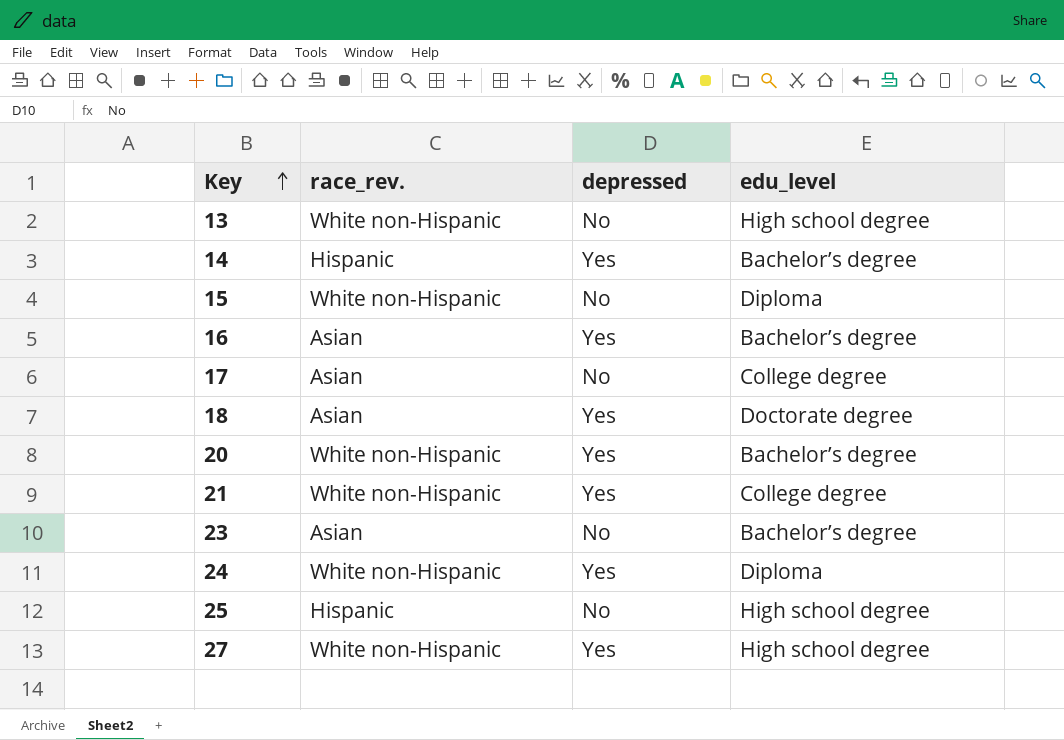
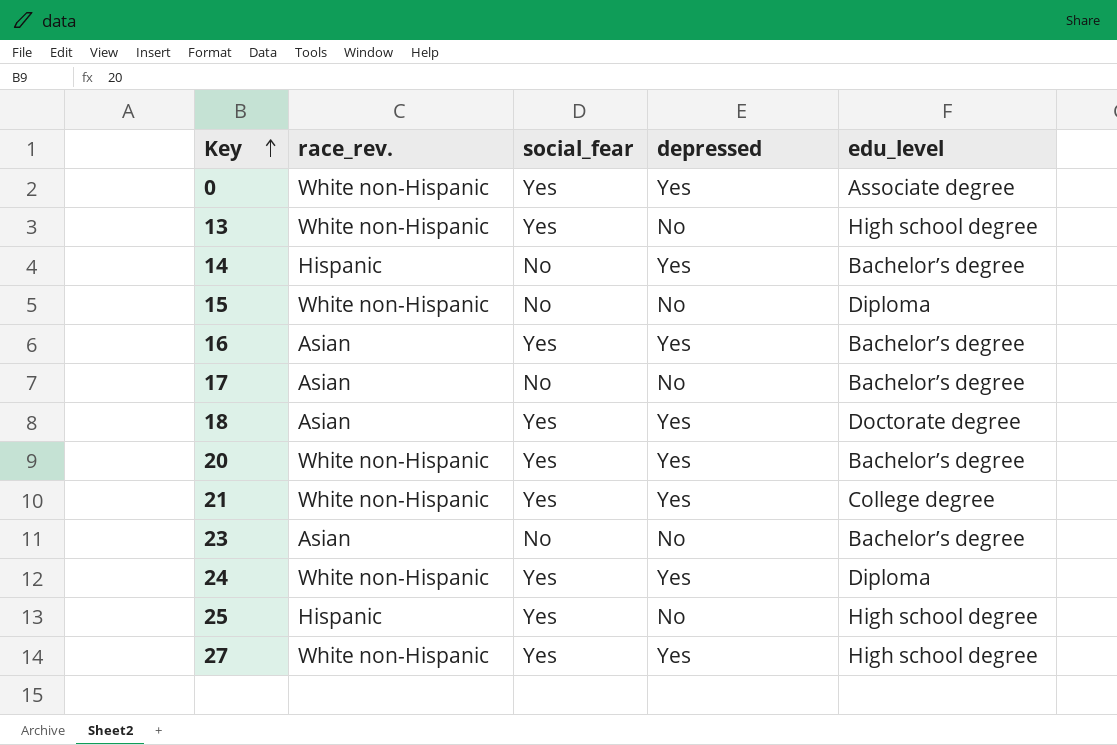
column social_fear | position: none -> 3
row 0: none -> White non-Hispanic | Yes | Yes | Associate degree
17 | edu_level: College degree -> Bachelor’s degree

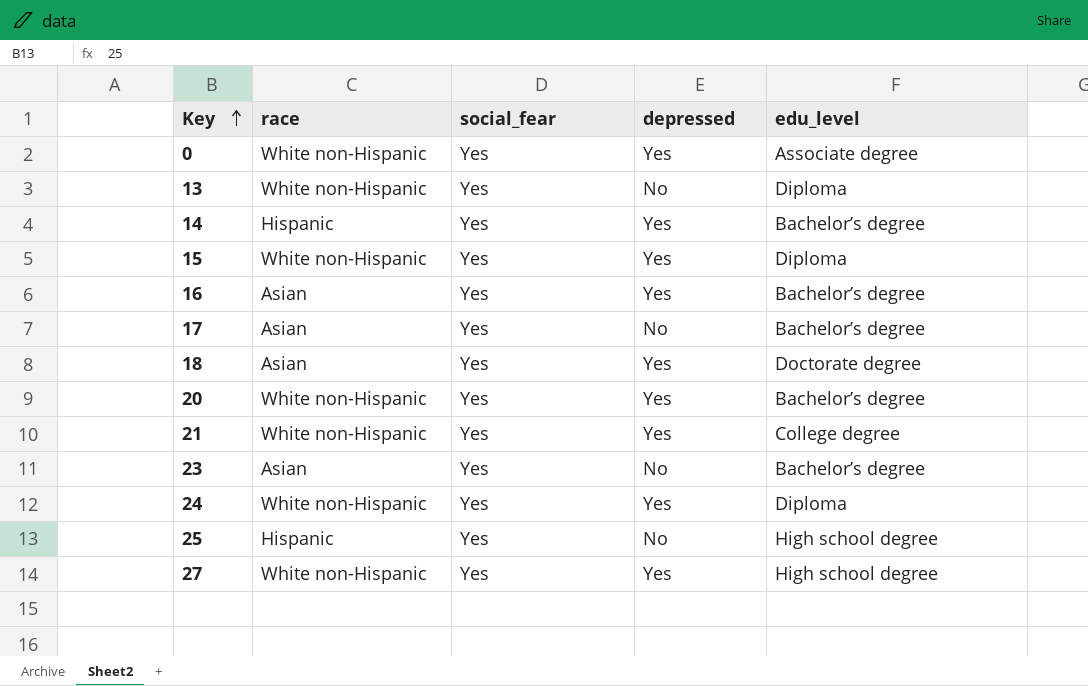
column name: race_rev. -> race
13 | edu_level: High school degree -> Diploma
14 | social_fear: No -> Yes
15 | social_fear: No -> Yes
15 | depressed: No -> Yes
17 | social_fear: No -> Yes
23 | social_fear: No -> Yes

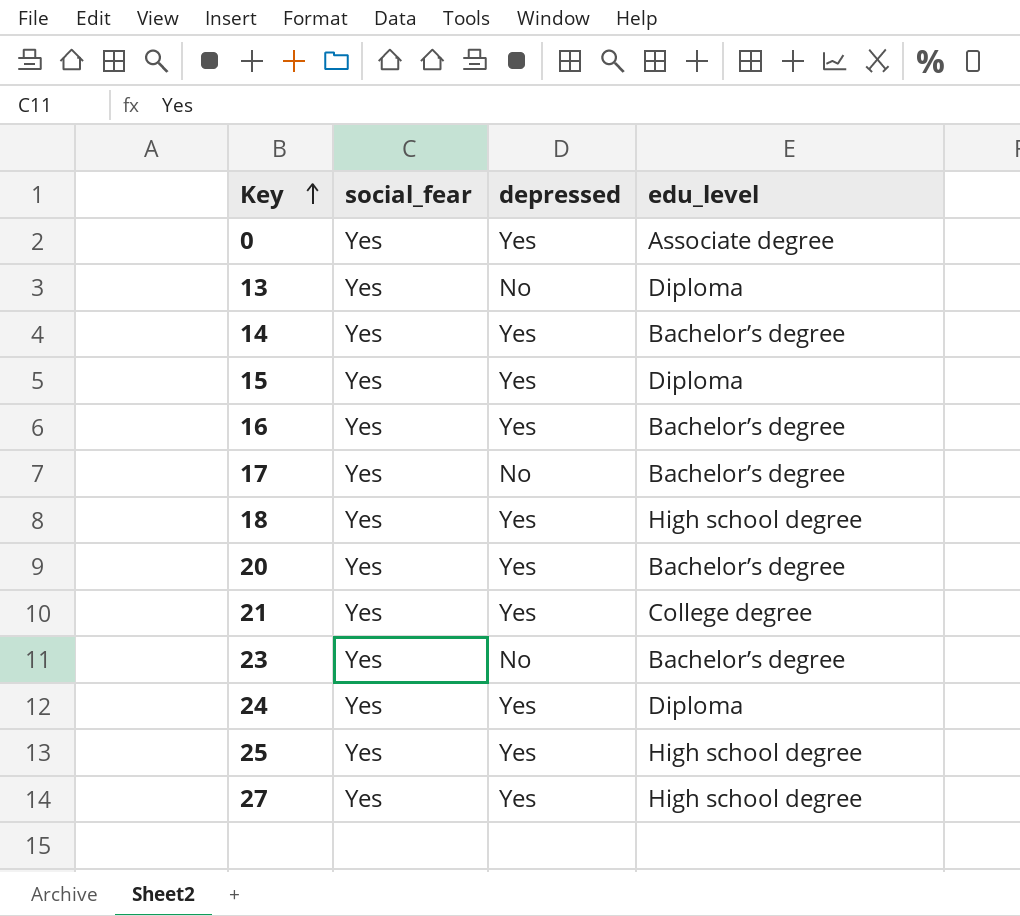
column race | position: 2 -> none
18 | edu_level: Doctorate degree -> High school degree
25 | depressed: No -> Yes

